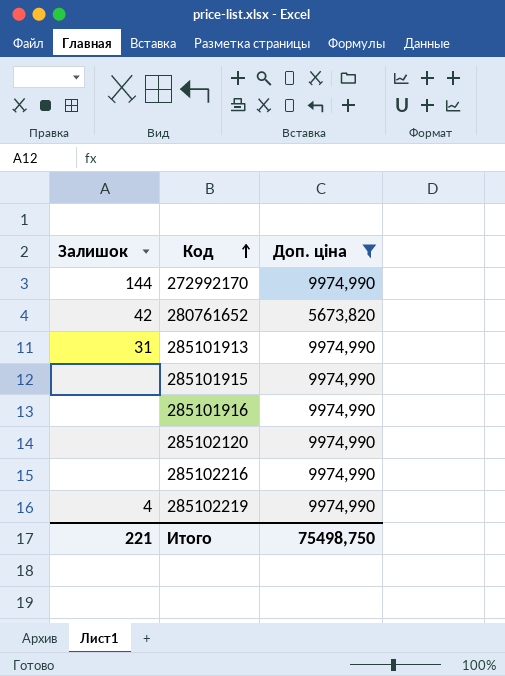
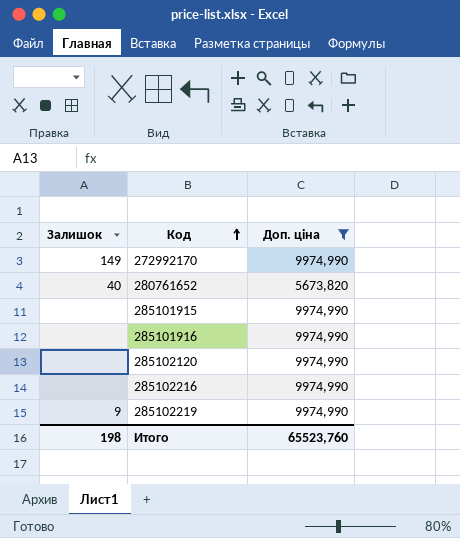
row 285101913: 31 | 9974,990 -> none
272992170 | Залишок: 144 -> 149
280761652 | Залишок: 42 -> 40
285102219 | Залишок: 4 -> 9
Итого | Залишок: 221 -> 198
Итого | Доп. ціна: 75498,750 -> 65523,760

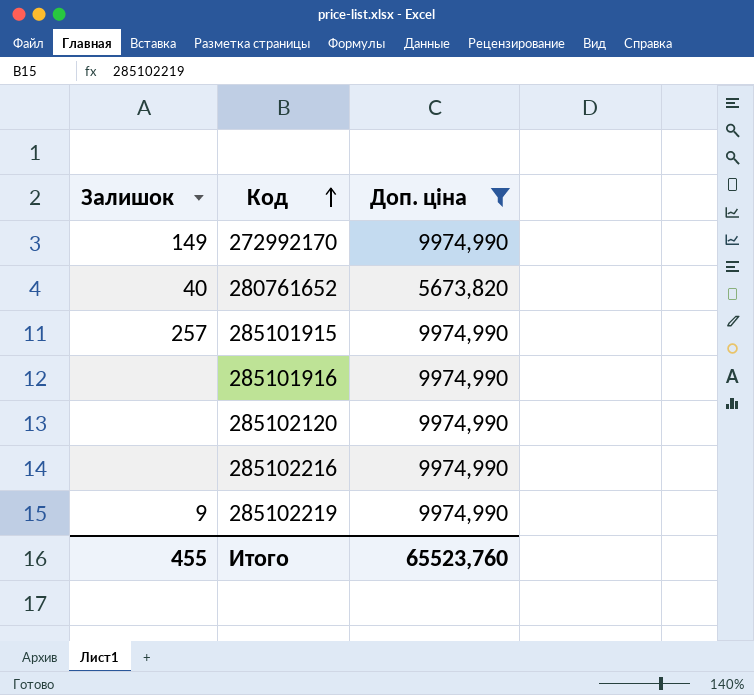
285101915 | Залишок: none -> 257
Итого | Залишок: 198 -> 455

